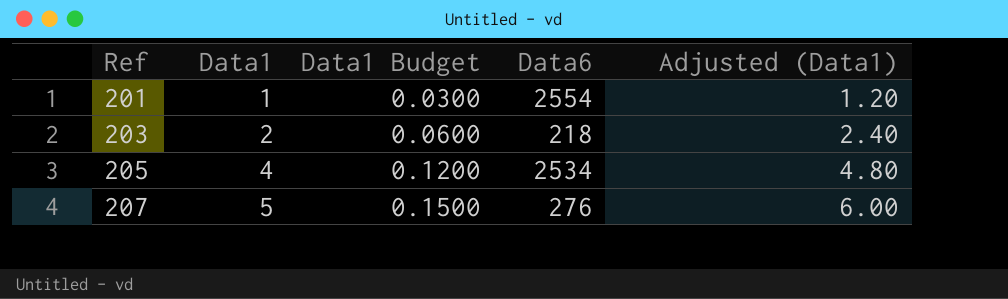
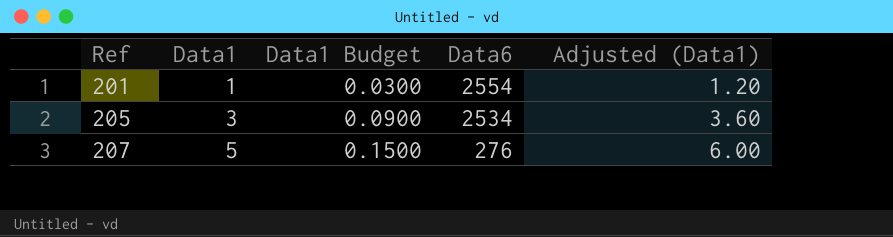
row 203: 2 | 0.0600 | 218 | 2.40 -> none
205 | Data1: 4 -> 3
205 | Data1 Budget: 0.1200 -> 0.0900
205 | Adjusted (Data1): 4.80 -> 3.60

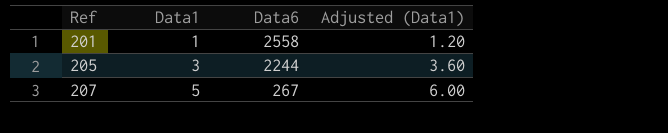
column Data1 Budget | formula: [Data1] * 0.03 -> none
201 | Data6: 2554 -> 2558
205 | Data6: 2534 -> 2244
207 | Data6: 276 -> 267

